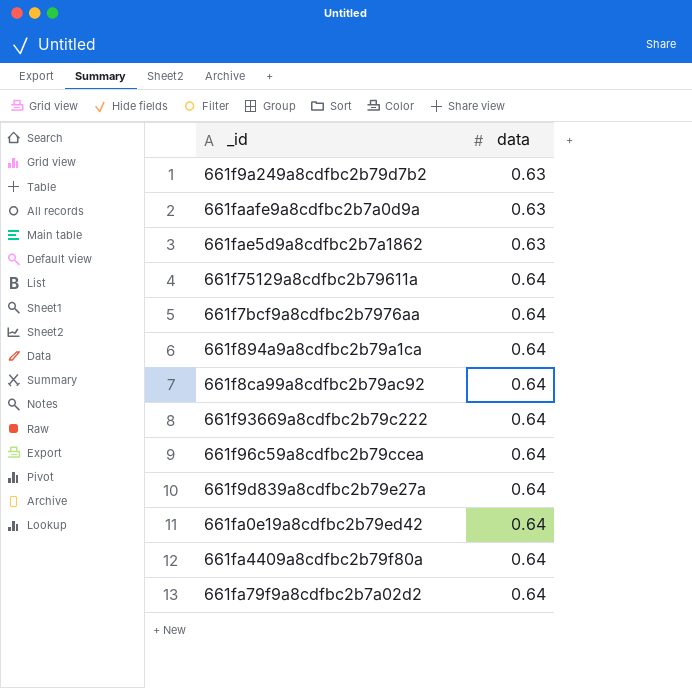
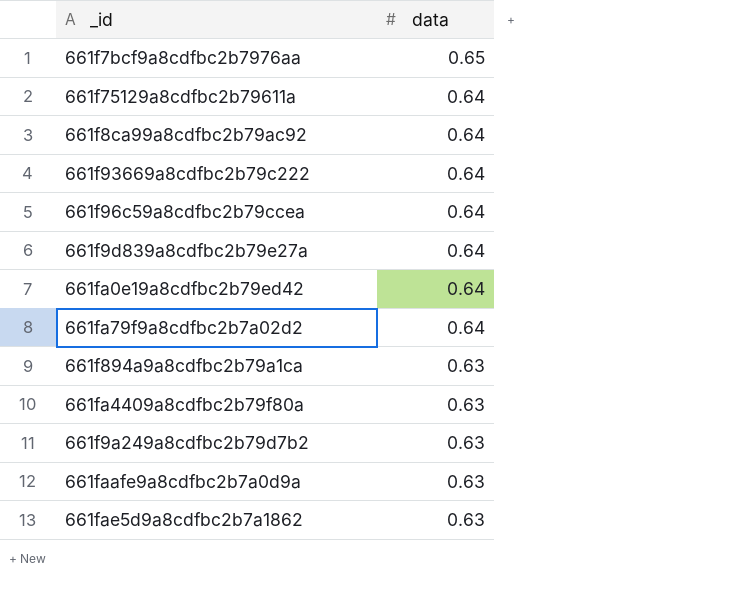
row order: data ascending -> data descending
661f7bcf9a8cdfbc2b7976aa | data: 0.64 -> 0.65
661f894a9a8cdfbc2b79a1ca | data: 0.64 -> 0.63
661fa4409a8cdfbc2b79f80a | data: 0.64 -> 0.63

